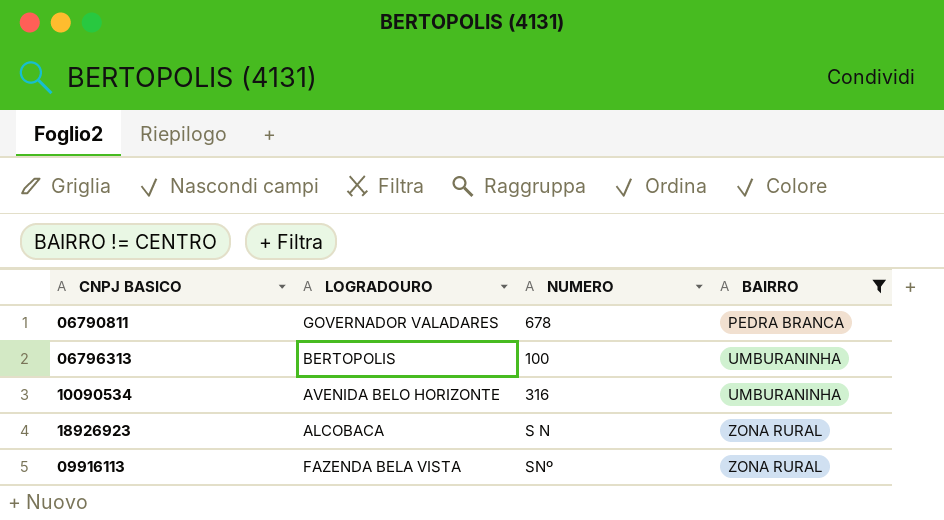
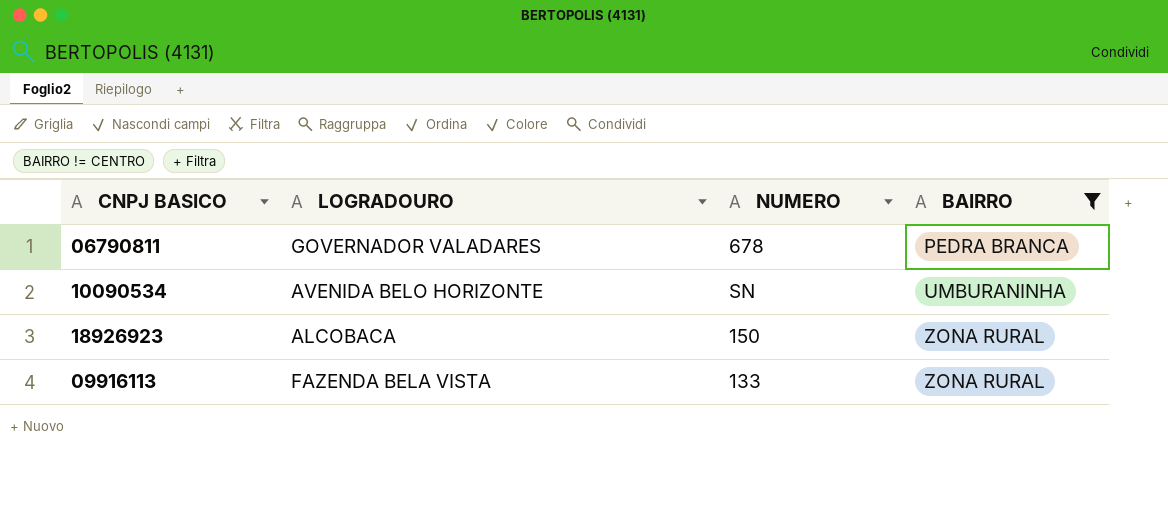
row 06796313: BERTOPOLIS | 100 | UMBURANINHA -> none
10090534 | NUMERO: 316 -> SN
18926923 | NUMERO: S N -> 150
09916113 | NUMERO: SNº -> 133

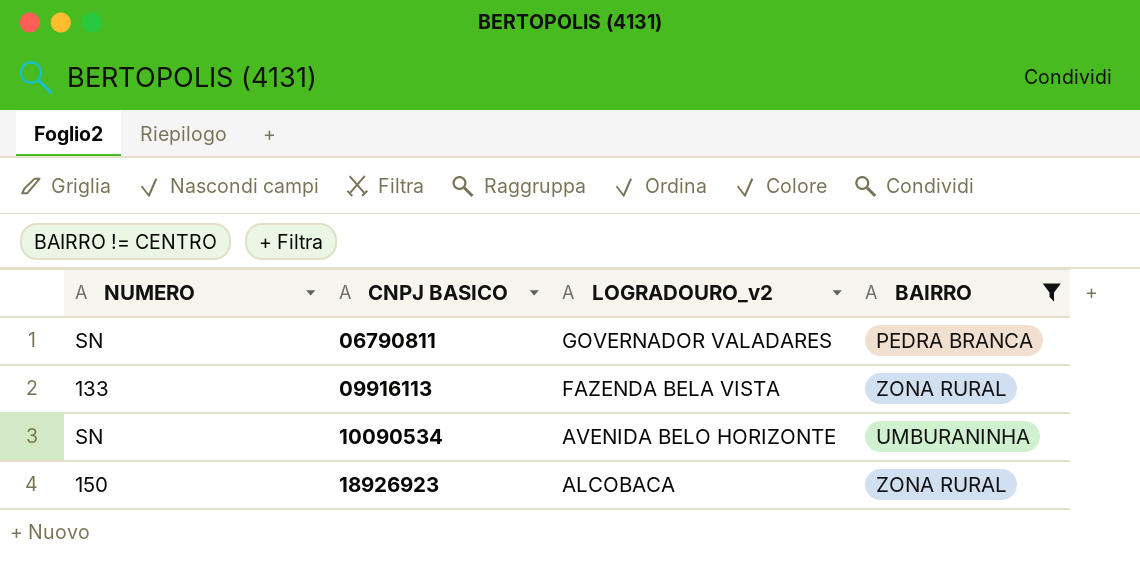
row order: BAIRRO ascending -> CNPJ BASICO ascending
column NUMERO | position: 3 -> 1
column name: LOGRADOURO -> LOGRADOURO_v2
06790811 | NUMERO: 678 -> SN

